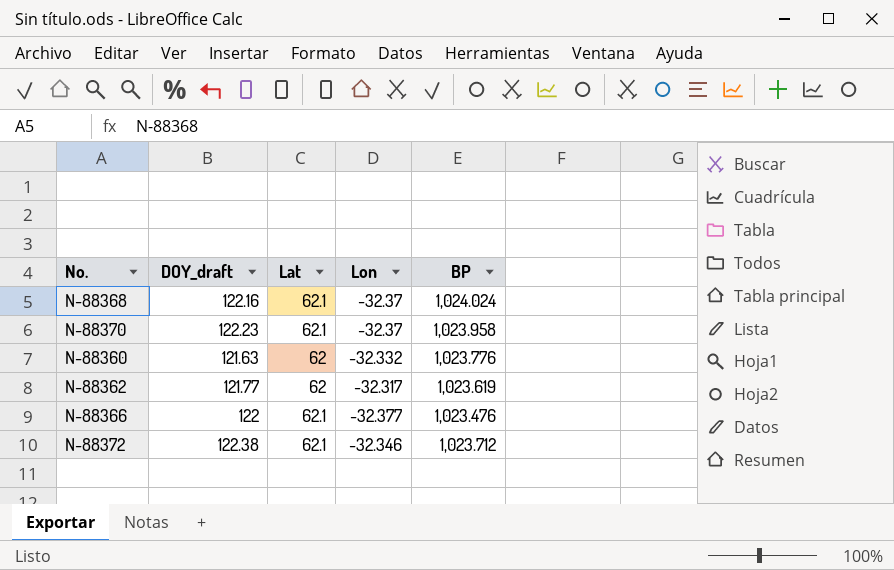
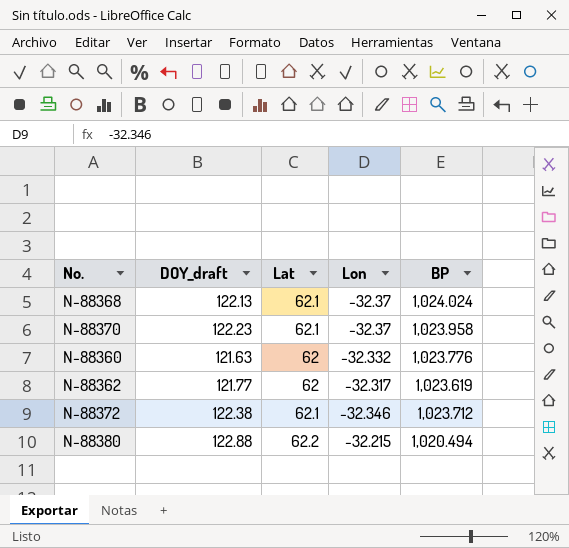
row N-88366: 122 | 62.1 | -32.377 | 1,023.476 -> none
N-88368 | DOY_draft: 122.16 -> 122.13
row N-88380: none -> 122.88 | 62.2 | -32.215 | 1,020.494

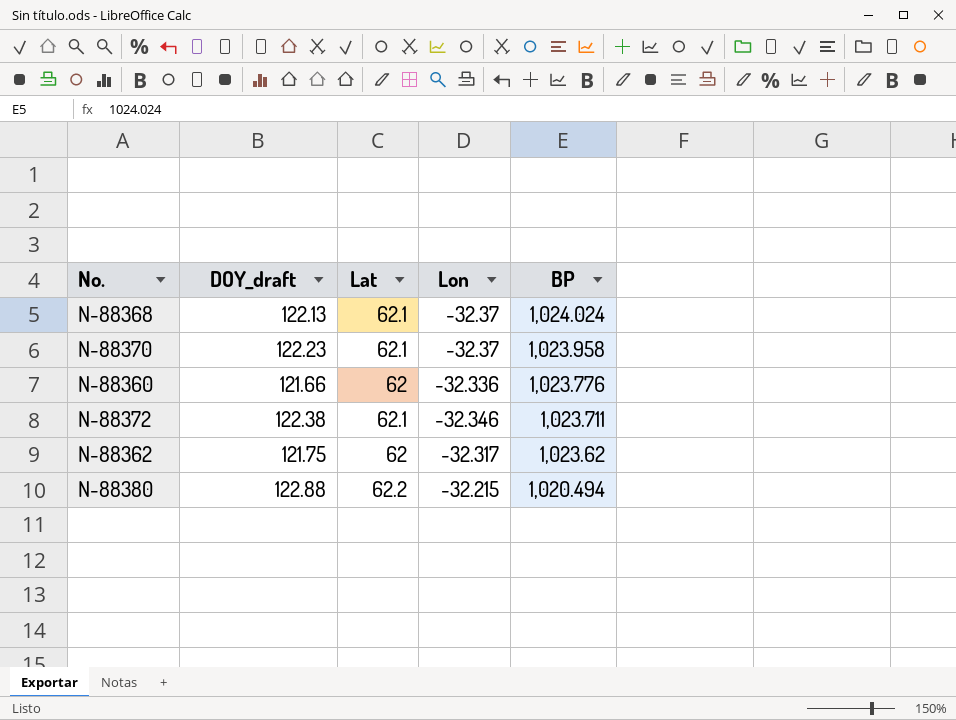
row order: none -> BP descending
N-88360 | DOY_draft: 121.63 -> 121.66
N-88360 | Lon: -32.332 -> -32.336
N-88372 | BP: 1,023.712 -> 1,023.711
N-88362 | DOY_draft: 121.77 -> 121.75
N-88362 | BP: 1,023.619 -> 1,023.62

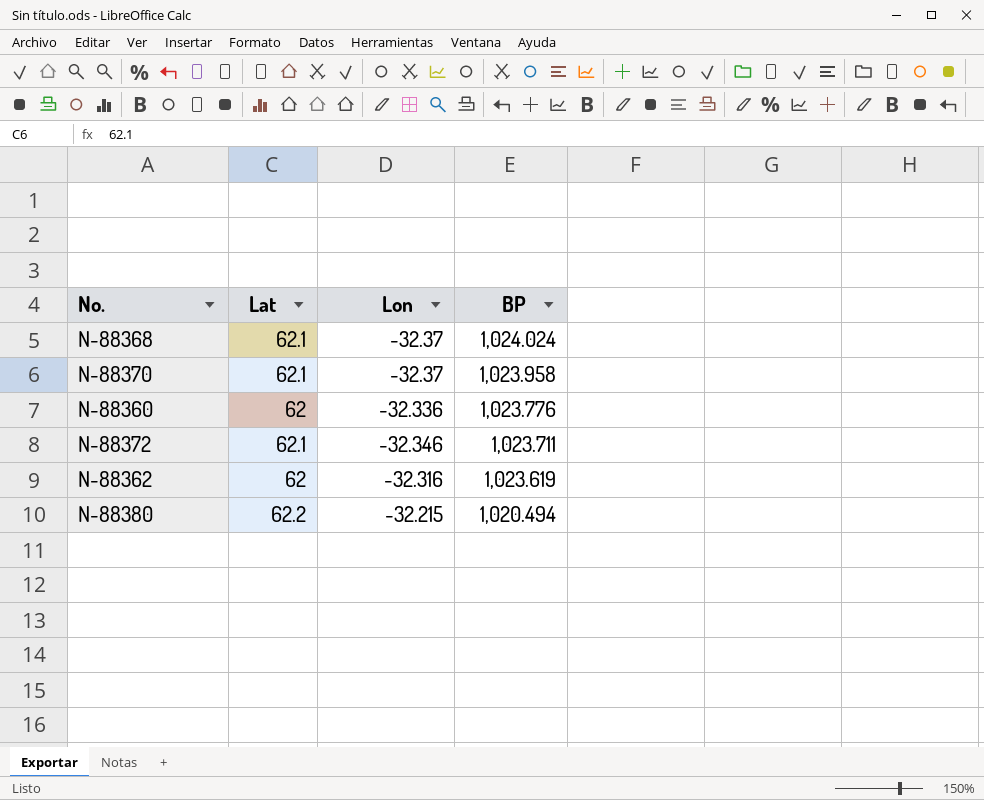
column DOY_draft | position: 2 -> none
N-88362 | Lon: -32.317 -> -32.316
N-88362 | BP: 1,023.62 -> 1,023.619

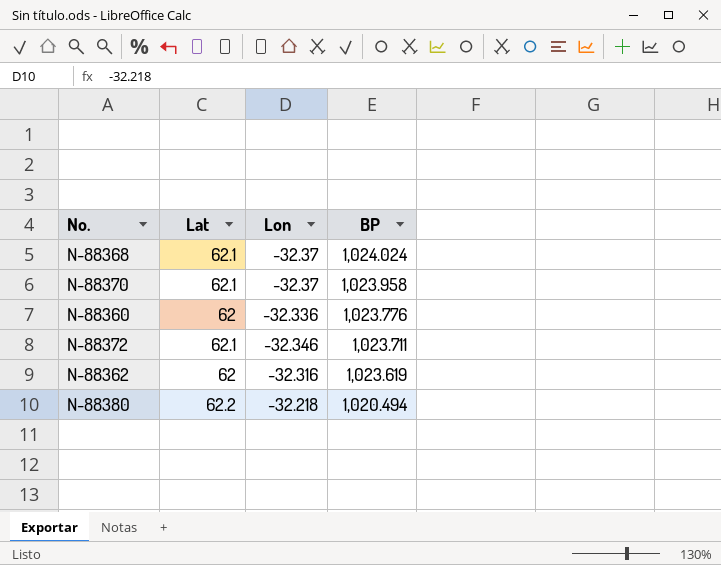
N-88380 | Lon: -32.215 -> -32.218

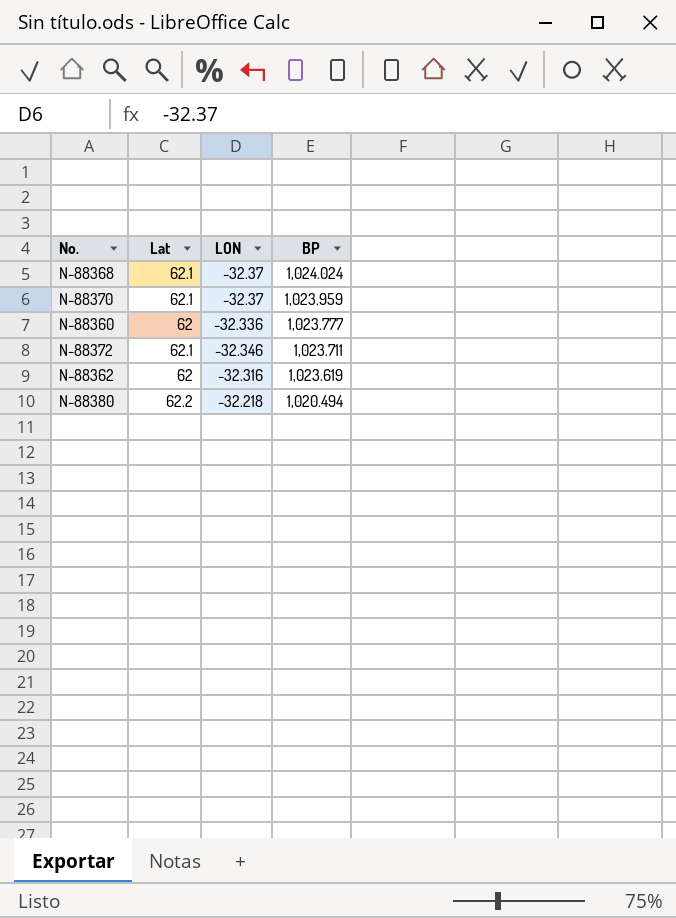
column name: Lon -> LON
N-88370 | BP: 1,023.958 -> 1,023.959
N-88360 | BP: 1,023.776 -> 1,023.777

